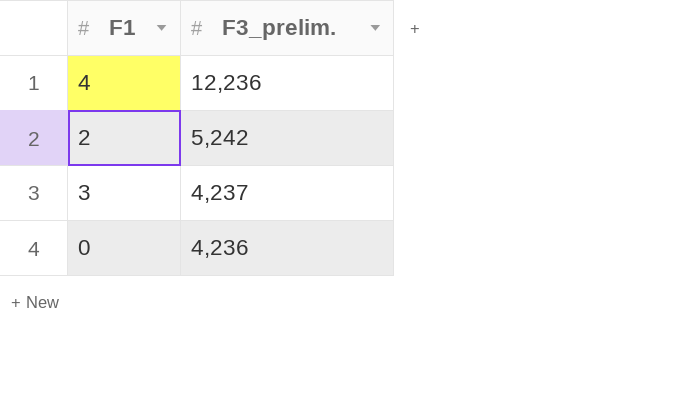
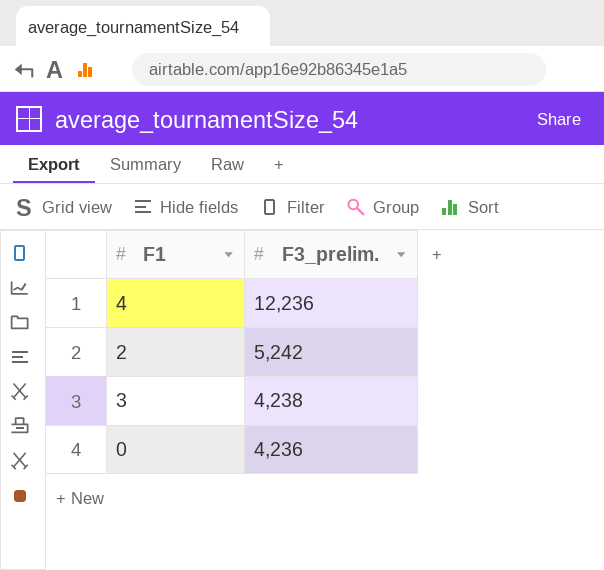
3 | F3_prelim.: 4,237 -> 4,238

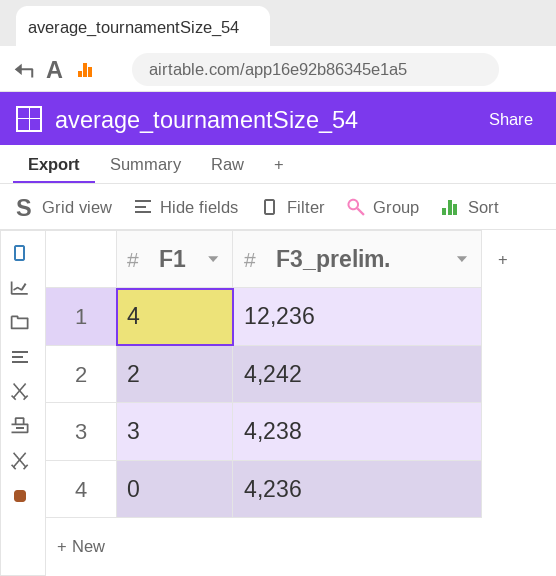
2 | F3_prelim.: 5,242 -> 4,242

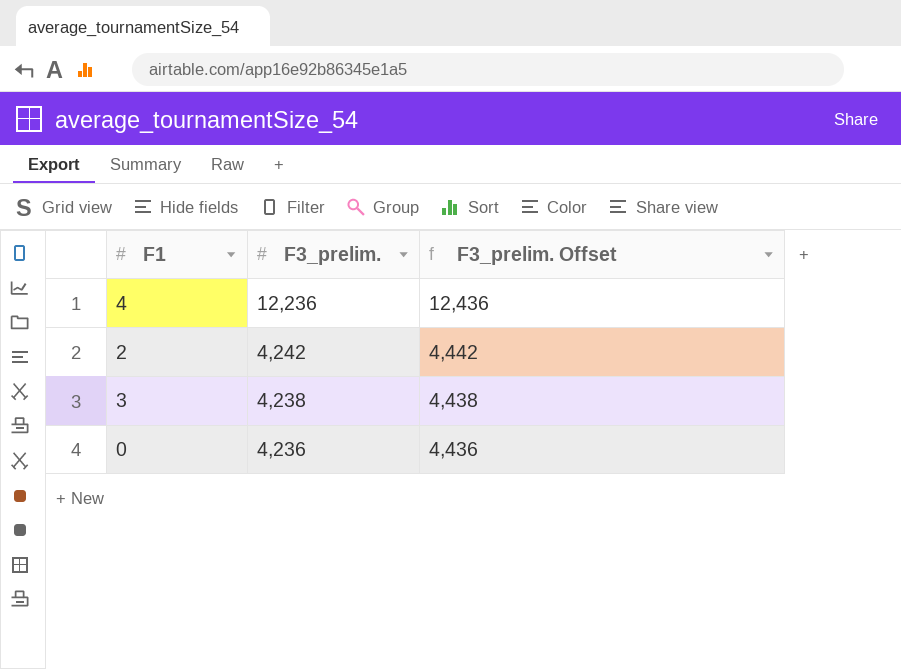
column F3_prelim. Offset | formula: none -> [F3_prelim.] + 200

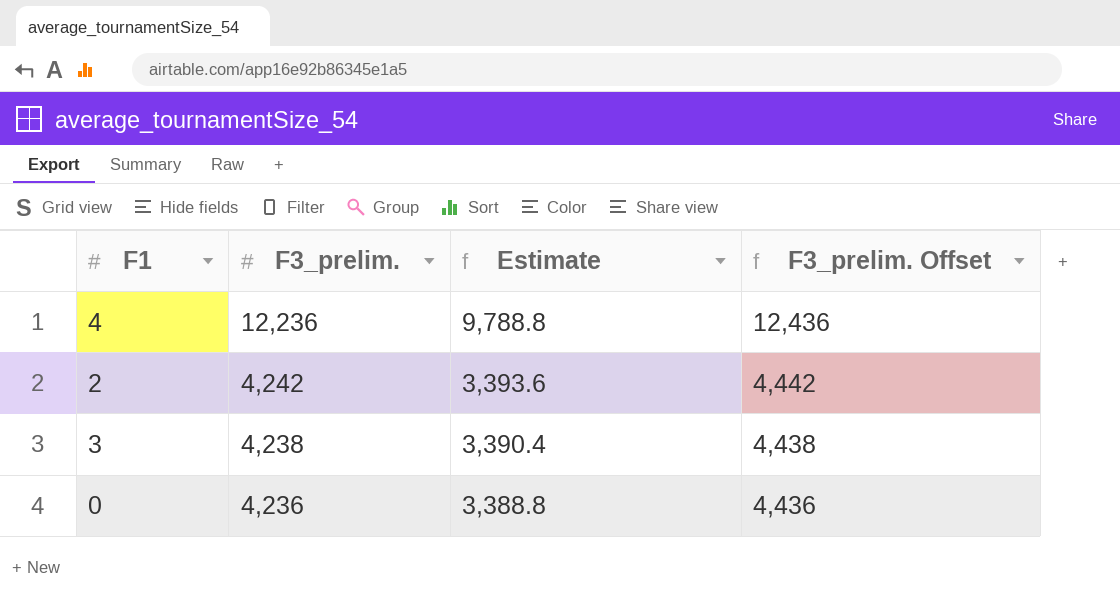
column Estimate | formula: none -> [F3_prelim.] * 0.8

